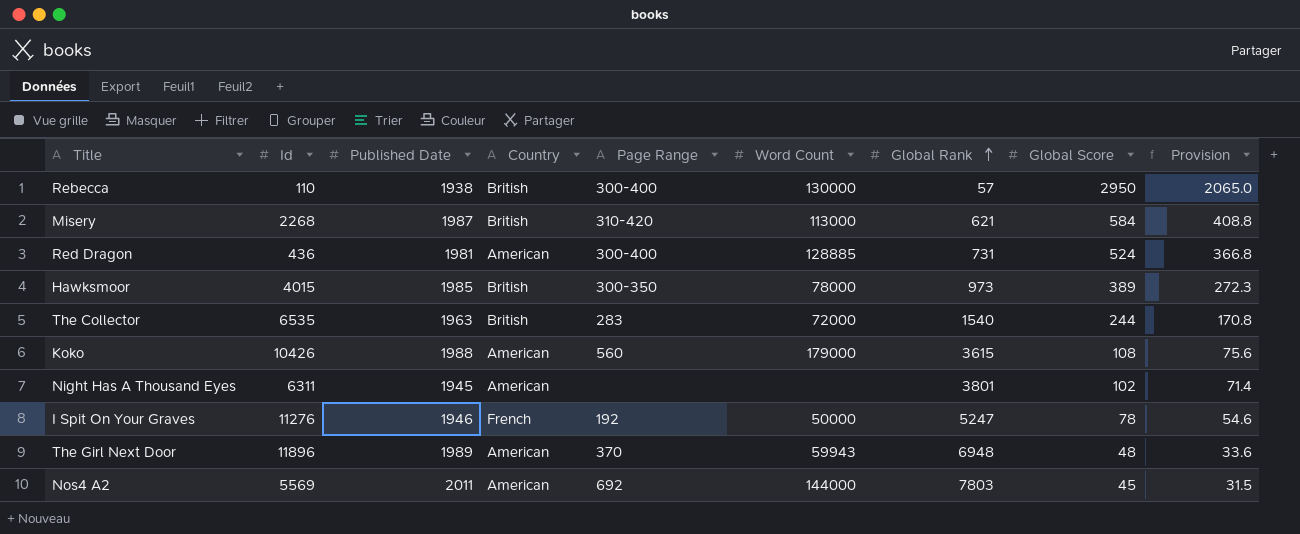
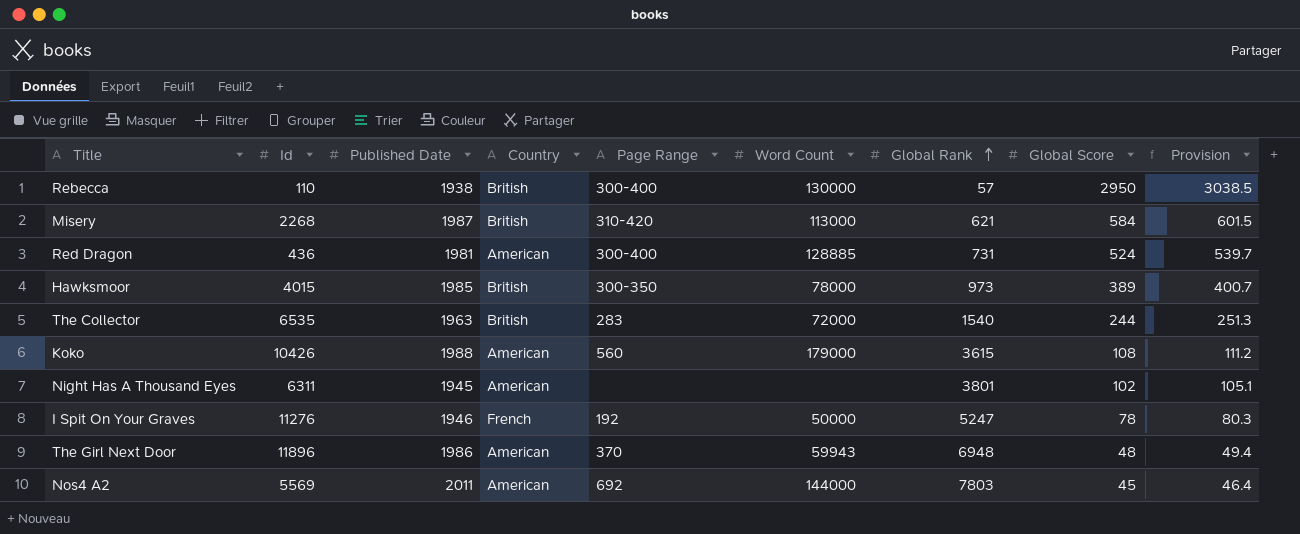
column Provision | formula: [Global Score] * 0.7 -> [Global Score] * 1.03
The Girl Next Door | Published Date: 1989 -> 1986

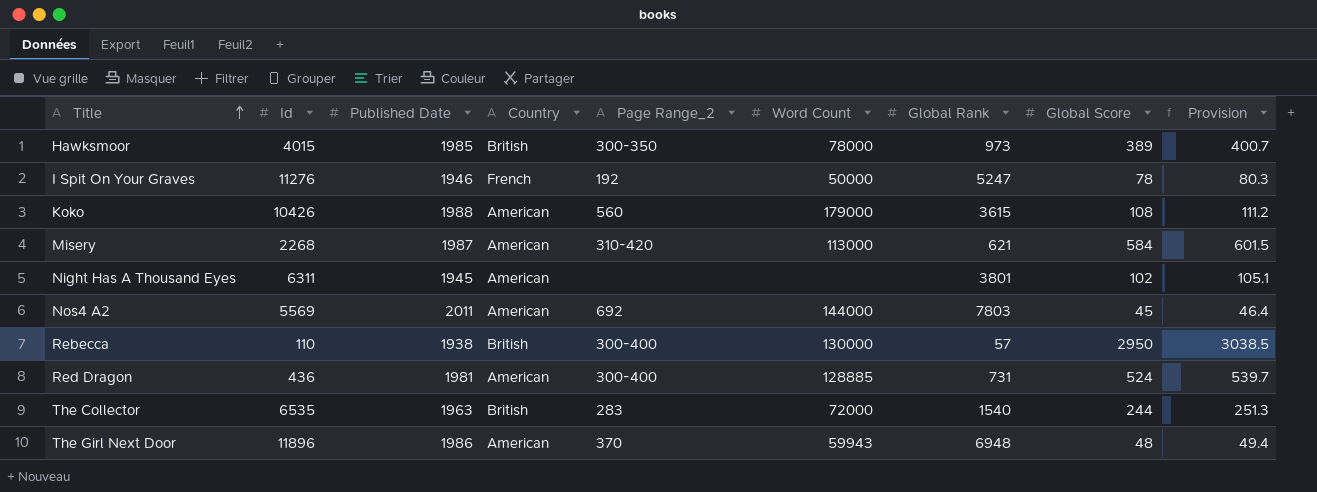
row order: Global Rank ascending -> Title ascending
column name: Page Range -> Page Range_2
Misery | Country: British -> American

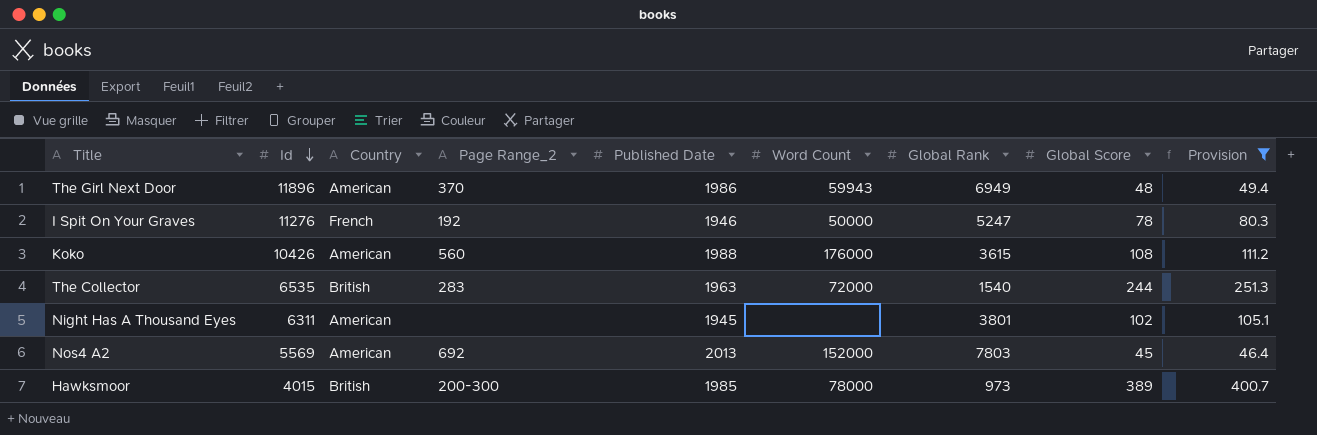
filter: none -> Provision <= 400.7
row order: Title ascending -> Id descending
column Published Date | position: 3 -> 5
The Girl Next Door | Global Rank: 6948 -> 6949
Koko | Word Count: 179000 -> 176000
Nos4 A2 | Published Date: 2011 -> 2013
Nos4 A2 | Word Count: 144000 -> 152000
Hawksmoor | Page Range_2: 300-350 -> 200-300

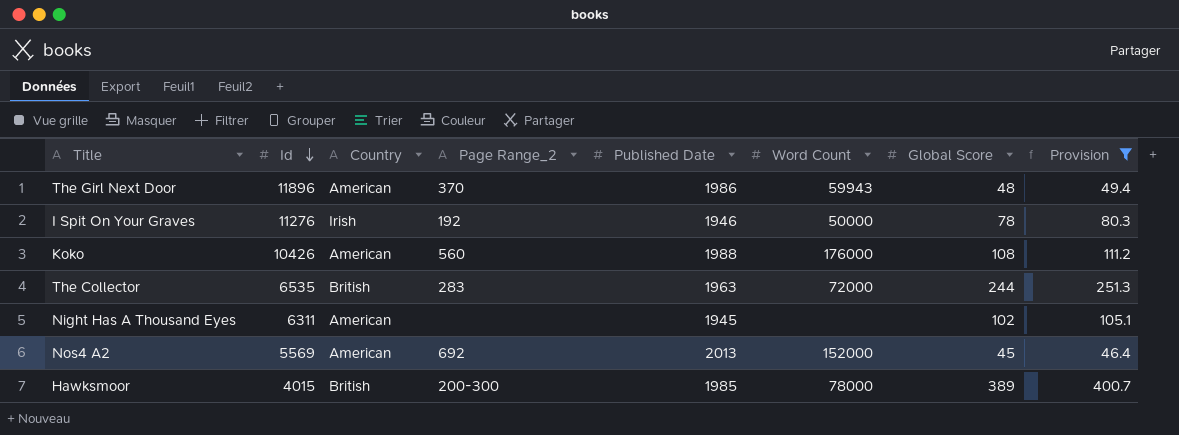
column Global Rank | position: 7 -> none
I Spit On Your Graves | Country: French -> Irish

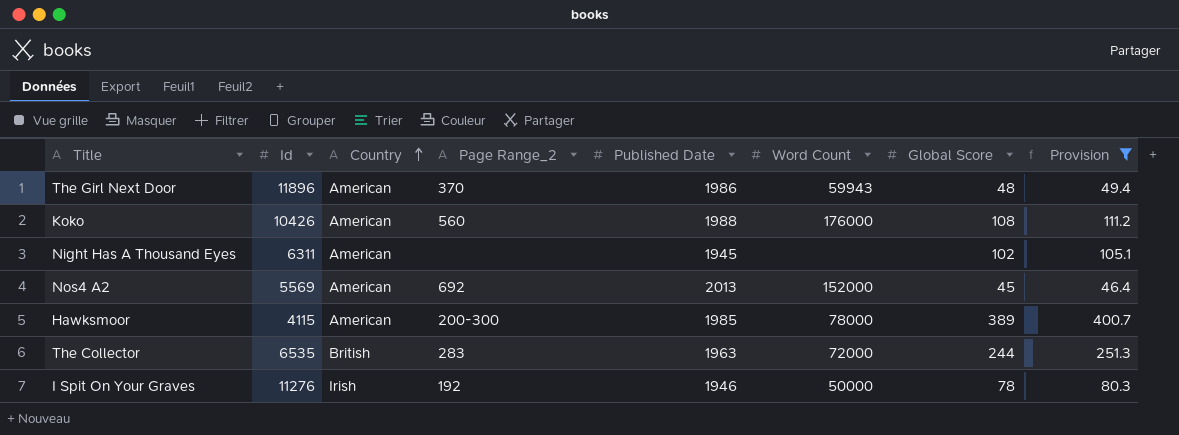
row order: Id descending -> Country ascending
Hawksmoor | Id: 4015 -> 4115
Hawksmoor | Country: British -> American

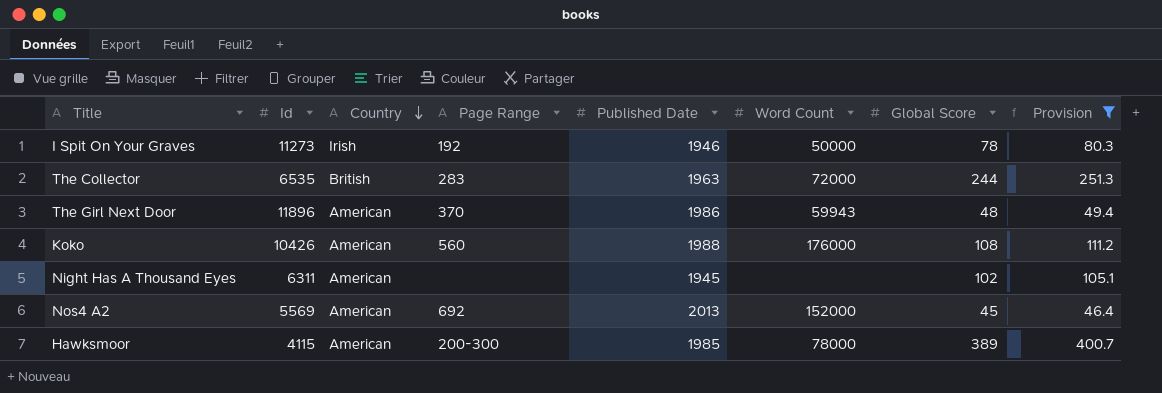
row order: Country ascending -> Country descending
column name: Page Range_2 -> Page Range
I Spit On Your Graves | Id: 11276 -> 11273

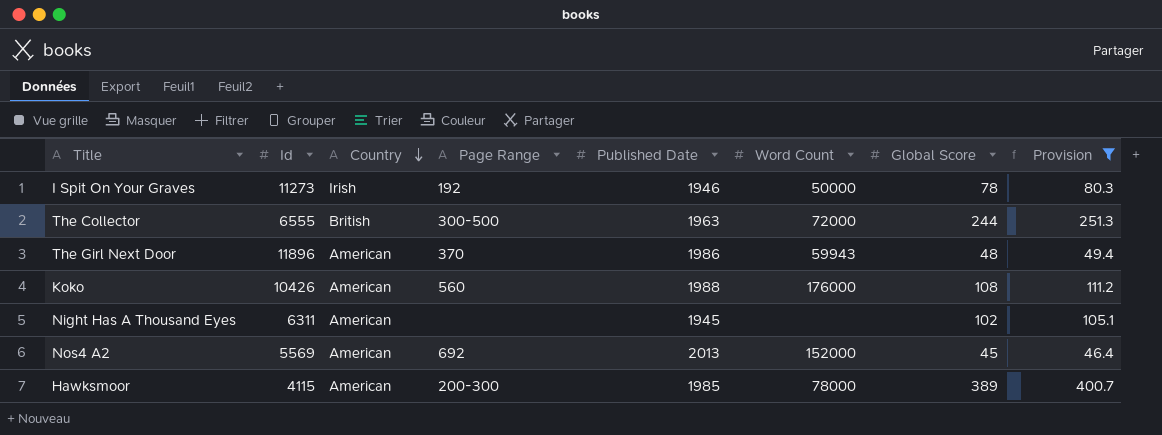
The Collector | Id: 6535 -> 6555
The Collector | Page Range: 283 -> 300-500

